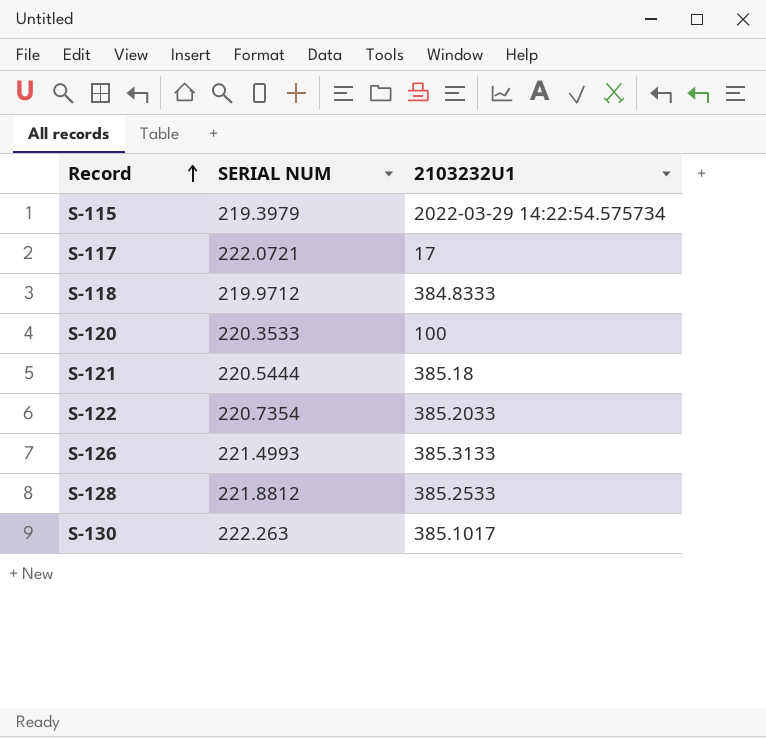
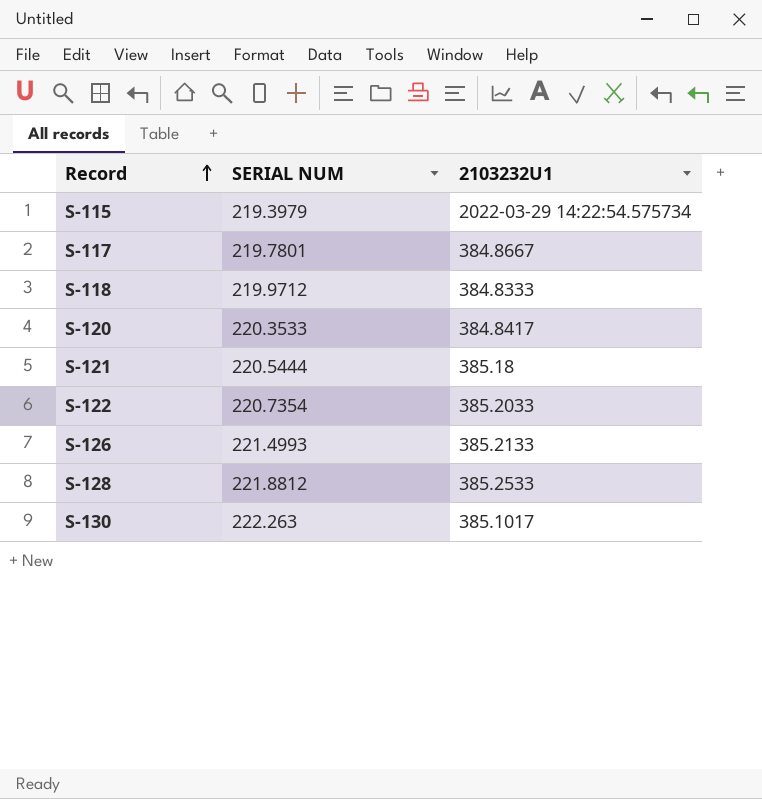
S-117 | SERIAL NUM: 222.0721 -> 219.7801
S-117 | 2103232U1: 17 -> 384.8667
S-120 | 2103232U1: 100 -> 384.8417
S-126 | 2103232U1: 385.3133 -> 385.2133

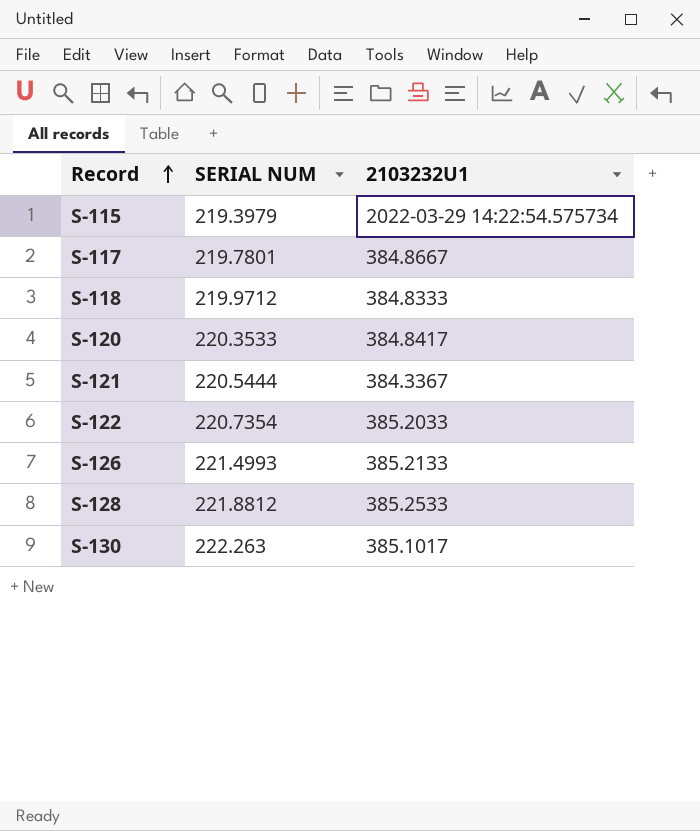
S-121 | 2103232U1: 385.18 -> 384.3367

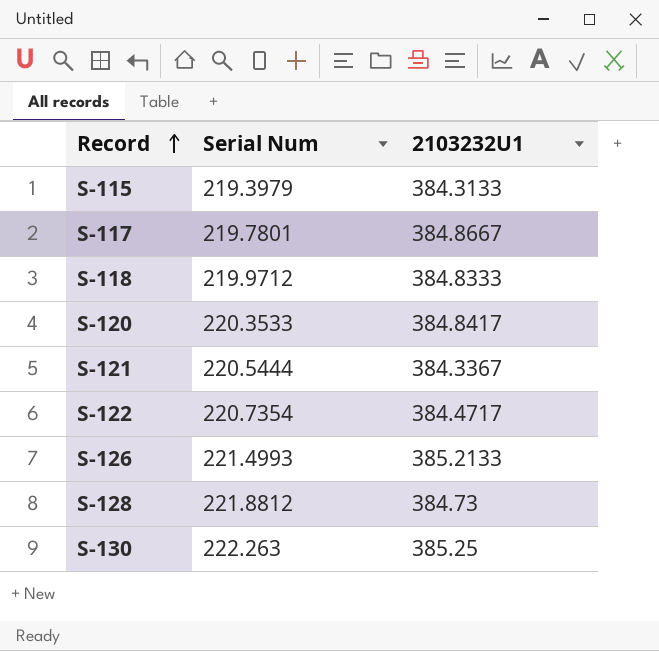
column name: SERIAL NUM -> Serial Num
S-115 | 2103232U1: 2022-03-29 14:22:54.575734 -> 384.3133
S-122 | 2103232U1: 385.2033 -> 384.4717
S-128 | 2103232U1: 385.2533 -> 384.73
S-130 | 2103232U1: 385.1017 -> 385.25

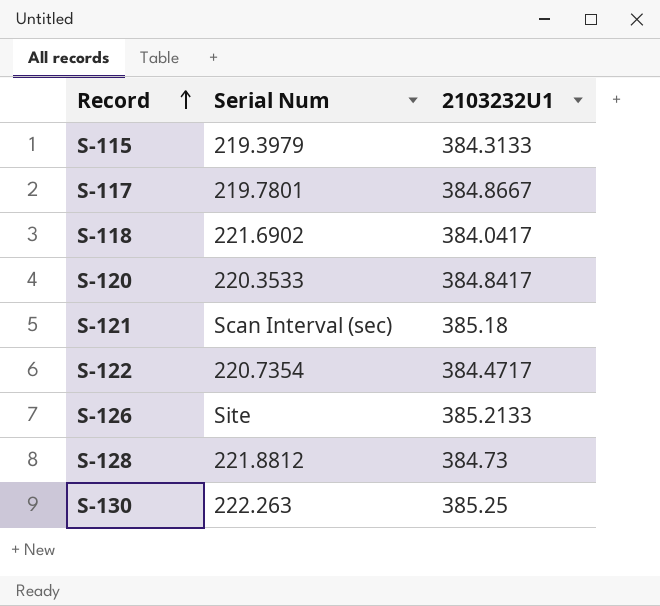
S-118 | Serial Num: 219.9712 -> 221.6902
S-118 | 2103232U1: 384.8333 -> 384.0417
S-121 | Serial Num: 220.5444 -> Scan Interval (sec)
S-121 | 2103232U1: 384.3367 -> 385.18
S-126 | Serial Num: 221.4993 -> Site

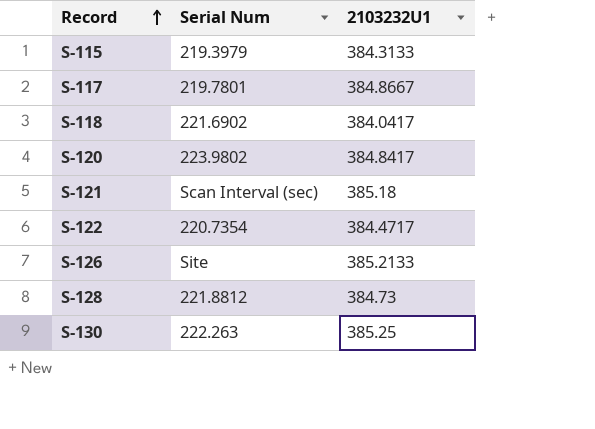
S-120 | Serial Num: 220.3533 -> 223.9802

